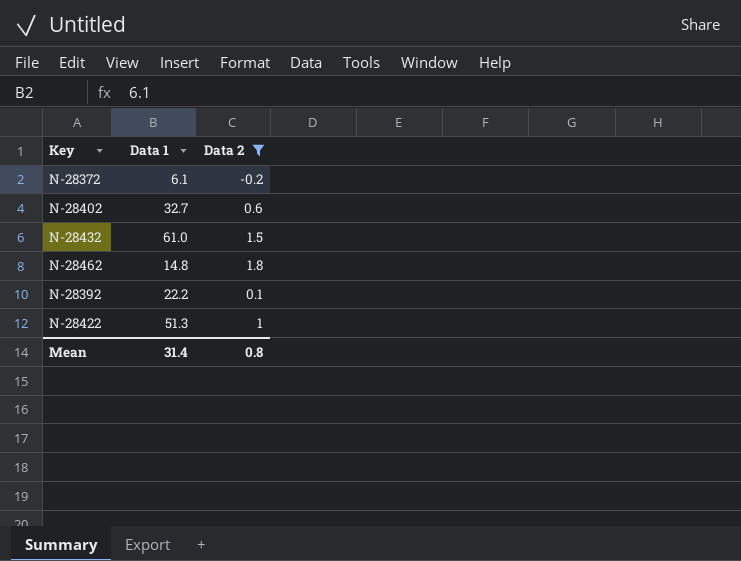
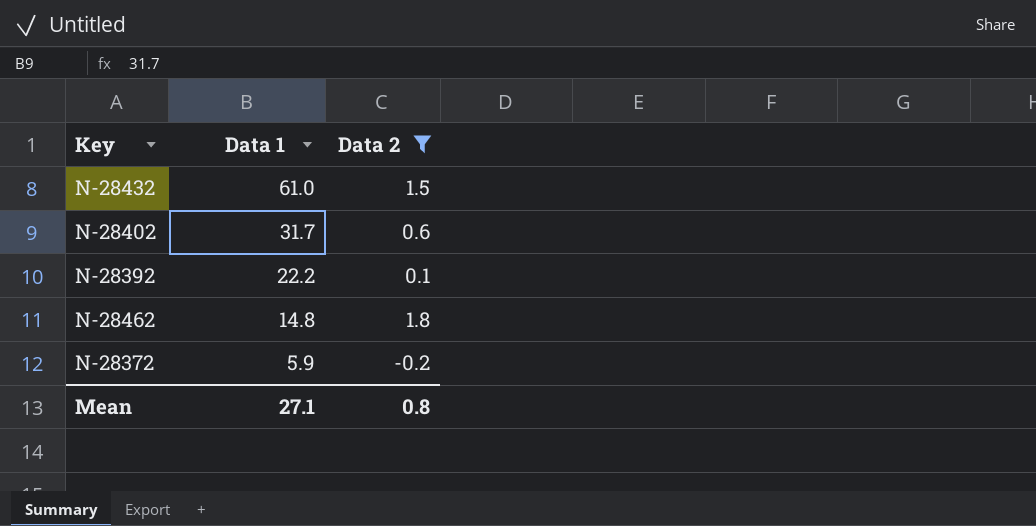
row order: none -> Data 1 descending
row N-28422: 51.3 | 1 -> none
N-28402 | Data 1: 32.7 -> 31.7
N-28372 | Data 1: 6.1 -> 5.9
Mean | Data 1: 31.4 -> 27.1

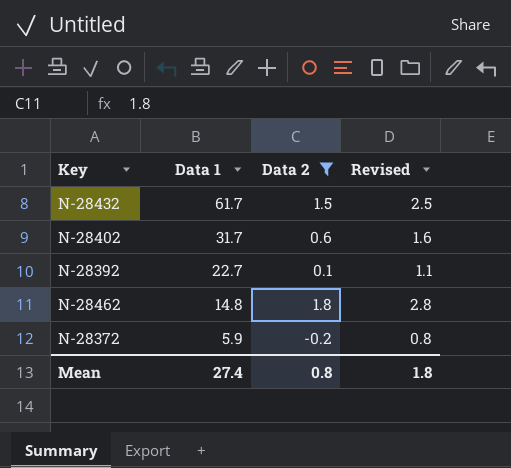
column Revised | formula: none -> [Data 2] + 1
N-28432 | Data 1: 61.0 -> 61.7
N-28392 | Data 1: 22.2 -> 22.7
Mean | Data 1: 27.1 -> 27.4

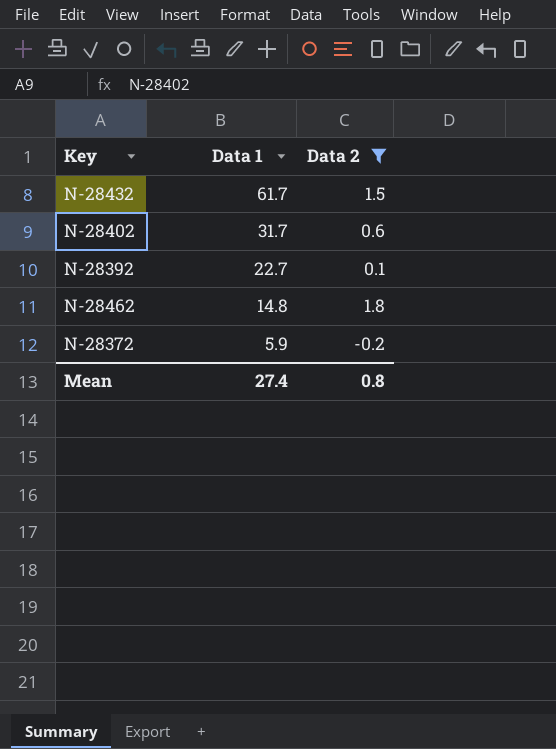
column Revised | formula: [Data 2] + 1 -> none

